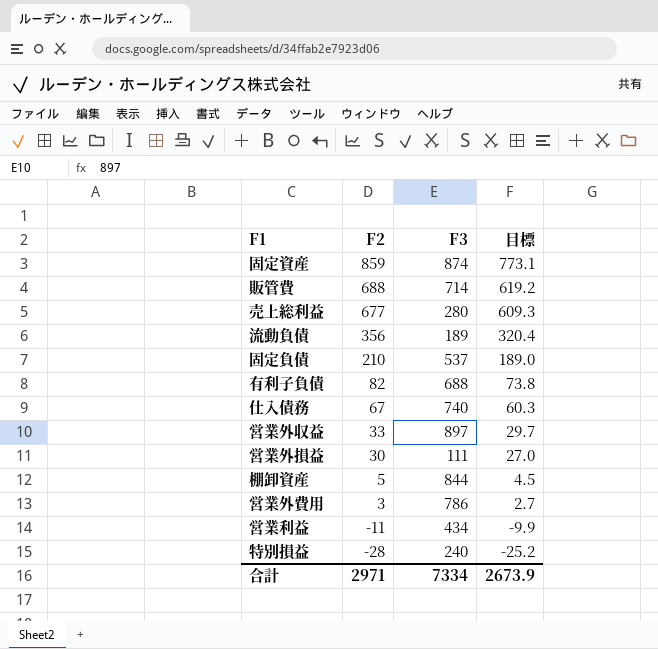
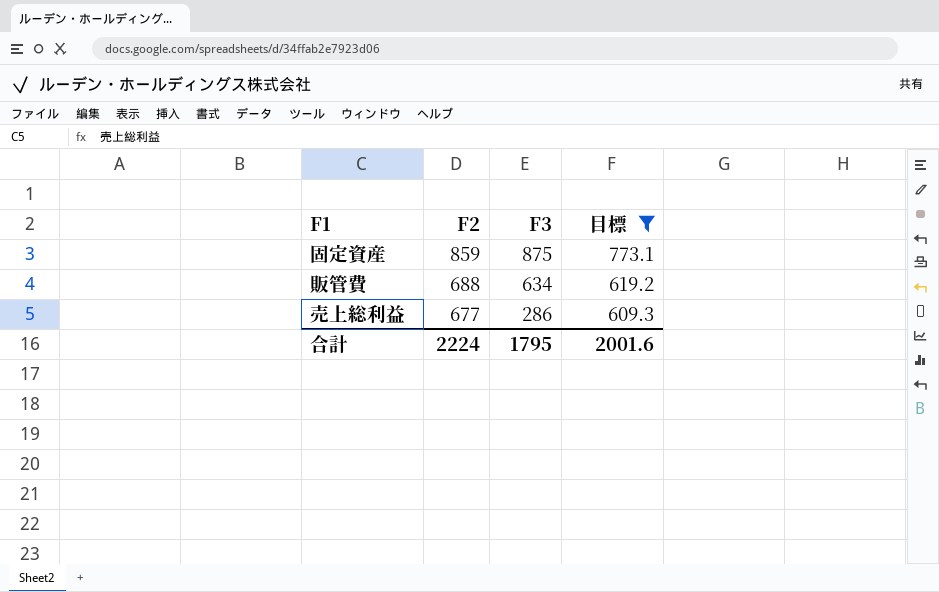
filter: none -> 目標 >= 609.3
固定資産 | F3: 874 -> 875
販管費 | F3: 714 -> 634
売上総利益 | F3: 280 -> 286
合計 | F2: 2971 -> 2224
合計 | F3: 7334 -> 1795
合計 | 目標: 2673.9 -> 2001.6

